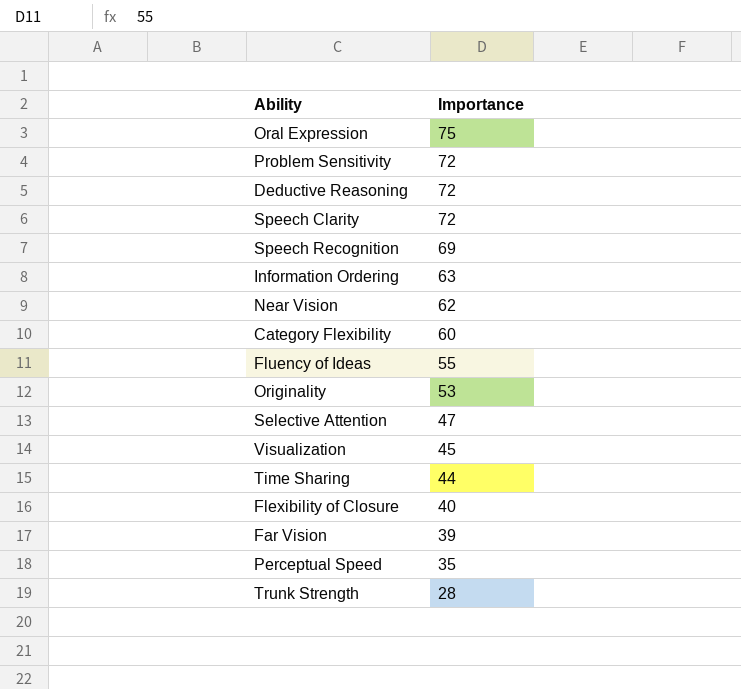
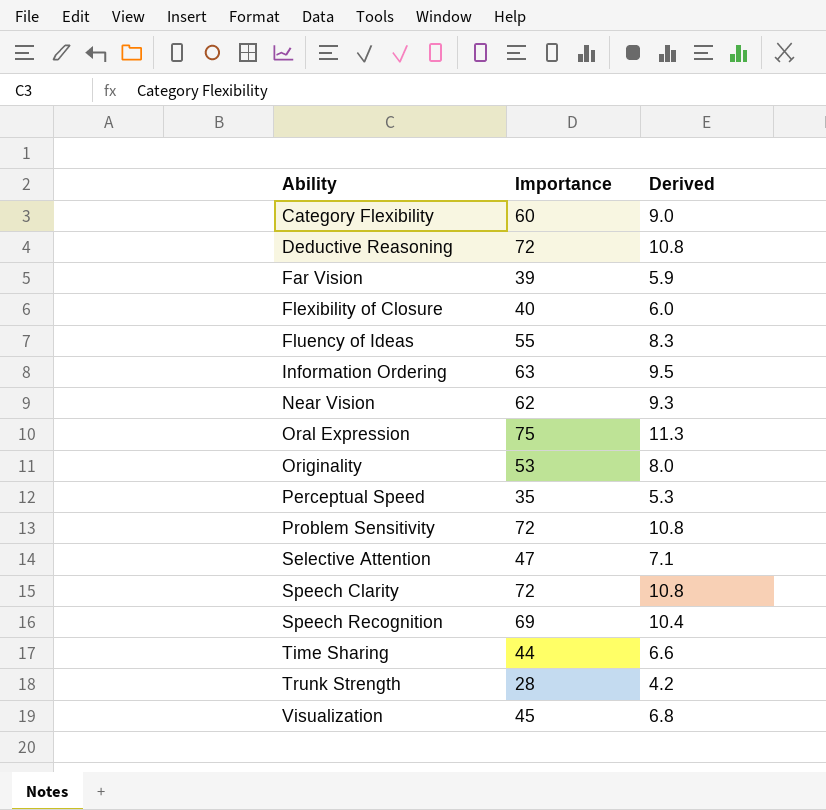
row order: Importance descending -> Ability ascending
column Derived | formula: none -> [Importance] * 0.15

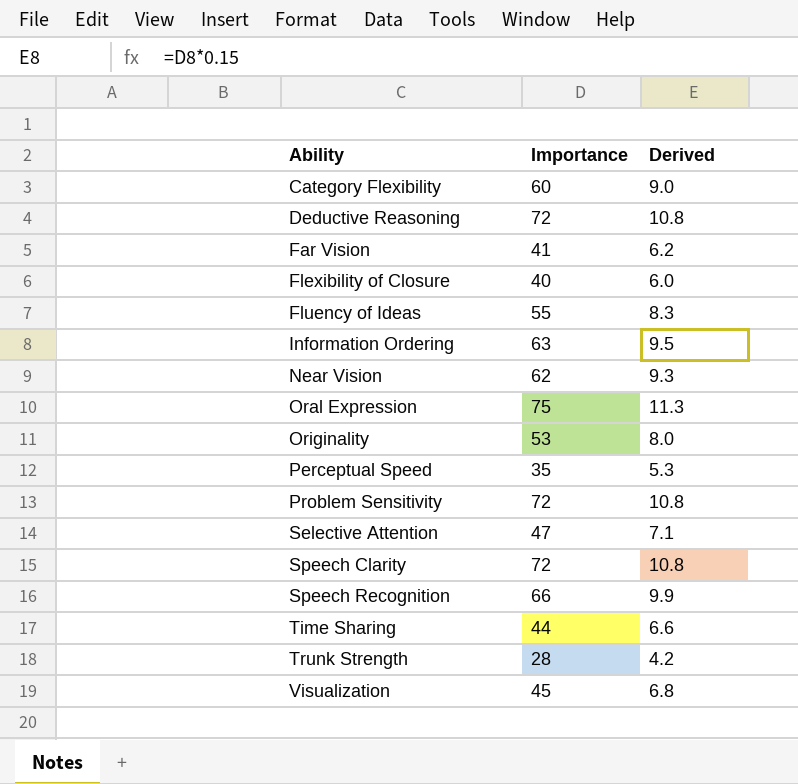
Far Vision | Importance: 39 -> 41
Far Vision | Derived: 5.9 -> 6.2
Speech Recognition | Importance: 69 -> 66
Speech Recognition | Derived: 10.4 -> 9.9

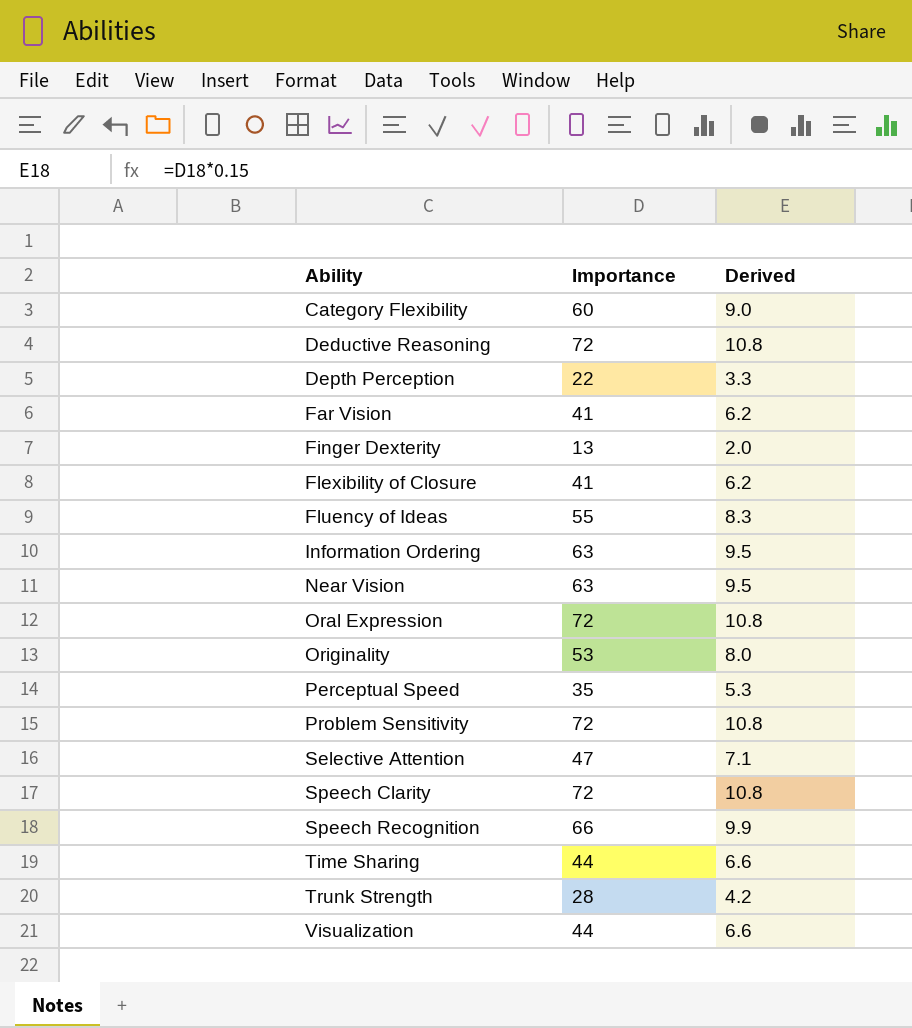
row Depth Perception: none -> 22 | 3.3
row Finger Dexterity: none -> 13 | 2.0
Flexibility of Closure | Importance: 40 -> 41
Flexibility of Closure | Derived: 6.0 -> 6.2
Near Vision | Importance: 62 -> 63
Near Vision | Derived: 9.3 -> 9.5
Oral Expression | Importance: 75 -> 72
Oral Expression | Derived: 11.3 -> 10.8
Visualization | Importance: 45 -> 44
Visualization | Derived: 6.8 -> 6.6

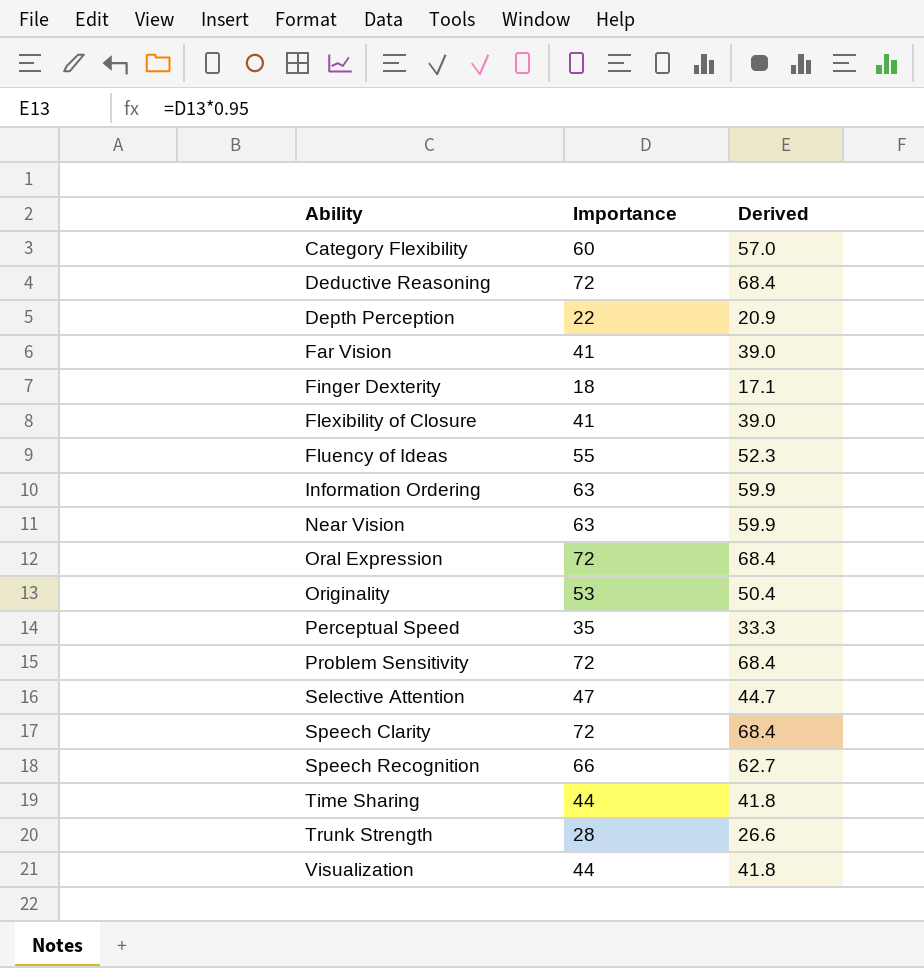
column Derived | formula: [Importance] * 0.15 -> [Importance] * 0.95
Finger Dexterity | Importance: 13 -> 18

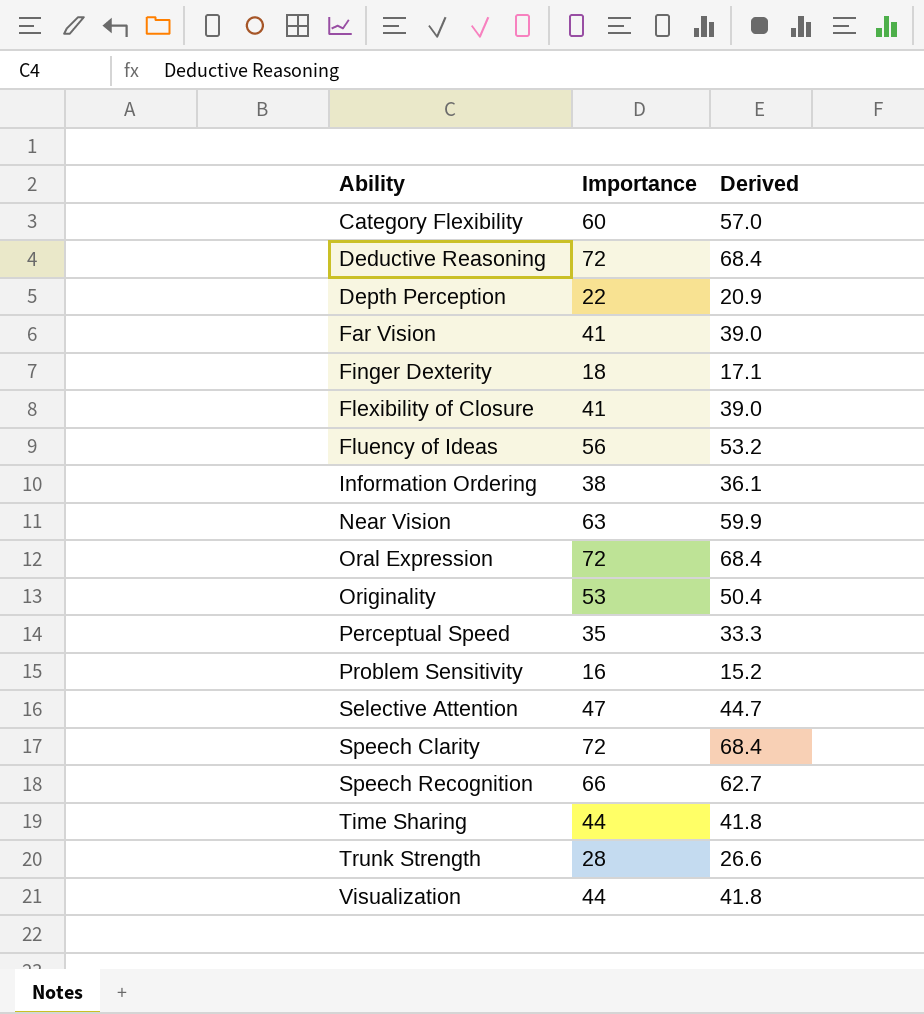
Fluency of Ideas | Importance: 55 -> 56
Fluency of Ideas | Derived: 52.3 -> 53.2
Information Ordering | Importance: 63 -> 38
Information Ordering | Derived: 59.9 -> 36.1
Problem Sensitivity | Importance: 72 -> 16
Problem Sensitivity | Derived: 68.4 -> 15.2

